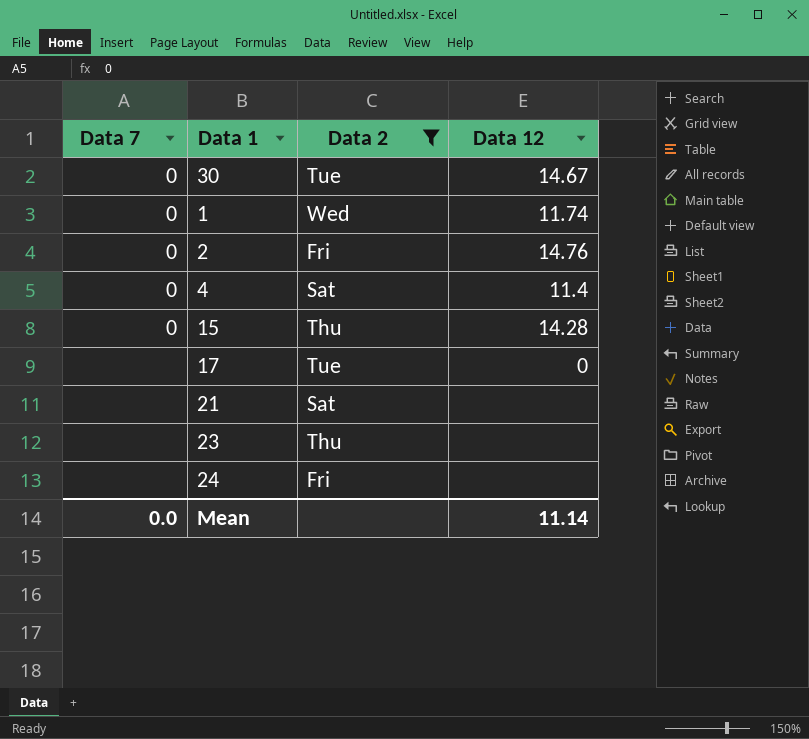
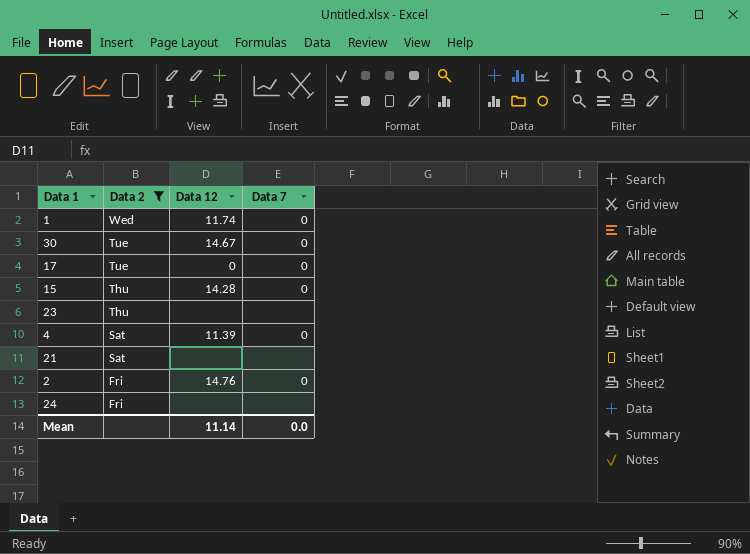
row order: none -> Data 2 descending
column Data 7 | position: 1 -> 4
17 | Data 7: none -> 0
4 | Data 12: 11.4 -> 11.39

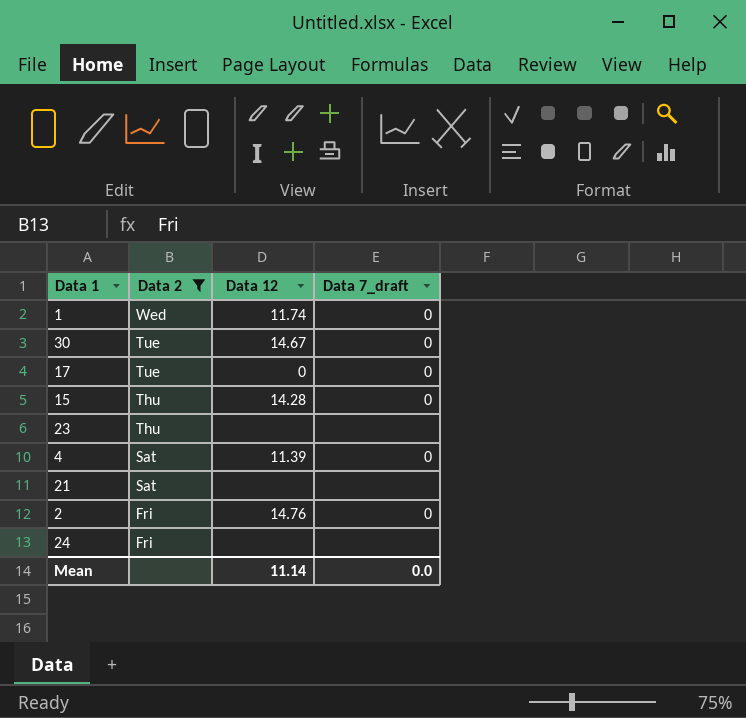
column name: Data 7 -> Data 7_draft

